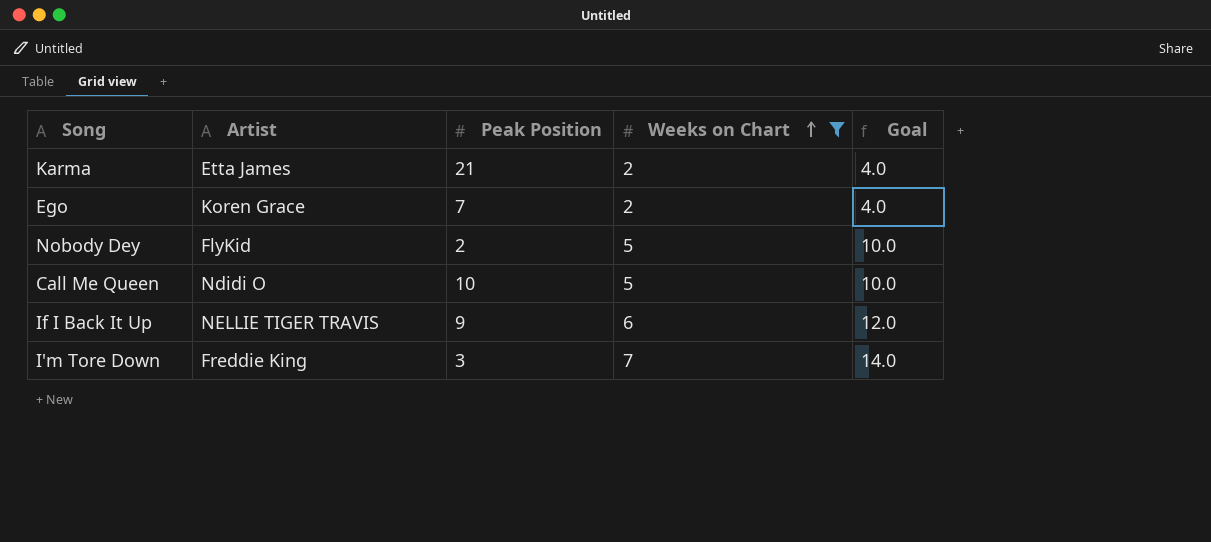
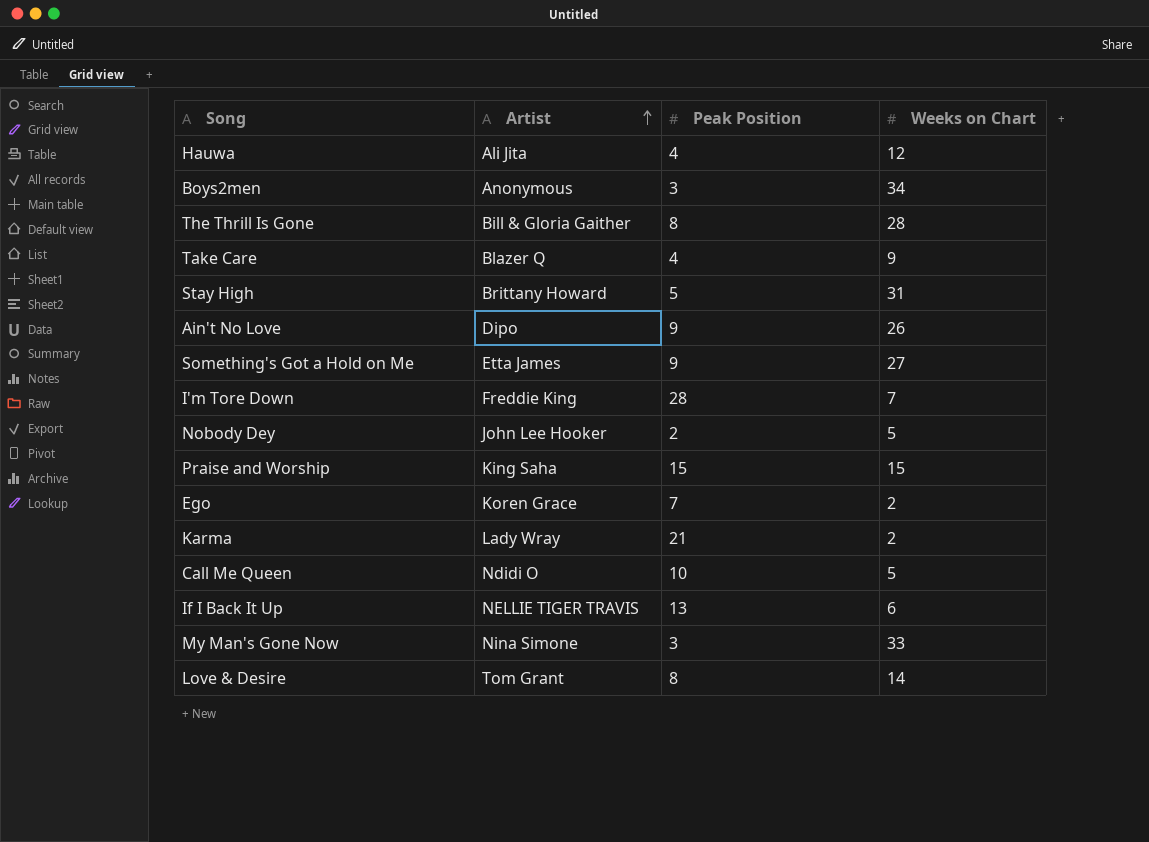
filter: Weeks on Chart <= 7 -> none
row order: Weeks on Chart ascending -> Artist ascending
column Goal | formula: [Weeks on Chart] * 2 -> none
I'm Tore Down | Peak Position: 3 -> 28
Nobody Dey | Artist: FlyKid -> John Lee Hooker
Karma | Artist: Etta James -> Lady Wray
If I Back It Up | Peak Position: 9 -> 13

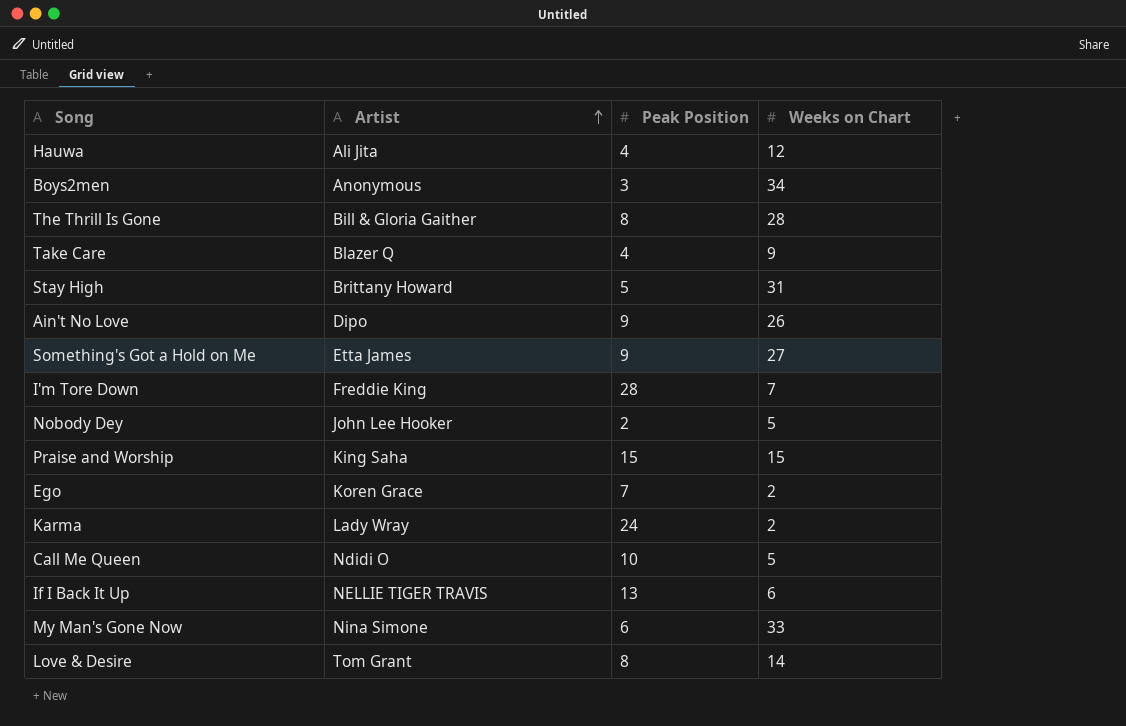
Karma | Peak Position: 21 -> 24
My Man's Gone Now | Peak Position: 3 -> 6

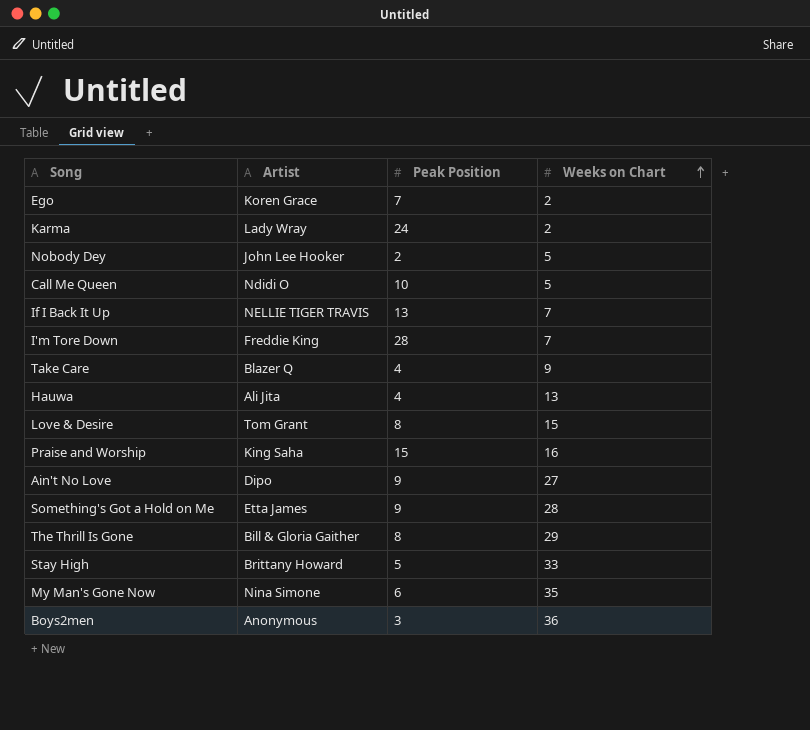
row order: Artist ascending -> Weeks on Chart ascending
If I Back It Up | Weeks on Chart: 6 -> 7
Hauwa | Weeks on Chart: 12 -> 13
Love & Desire | Weeks on Chart: 14 -> 15
Praise and Worship | Weeks on Chart: 15 -> 16
Ain't No Love | Weeks on Chart: 26 -> 27
Something's Got a Hold on Me | Weeks on Chart: 27 -> 28
The Thrill Is Gone | Weeks on Chart: 28 -> 29
Stay High | Weeks on Chart: 31 -> 33
My Man's Gone Now | Weeks on Chart: 33 -> 35
Boys2men | Weeks on Chart: 34 -> 36

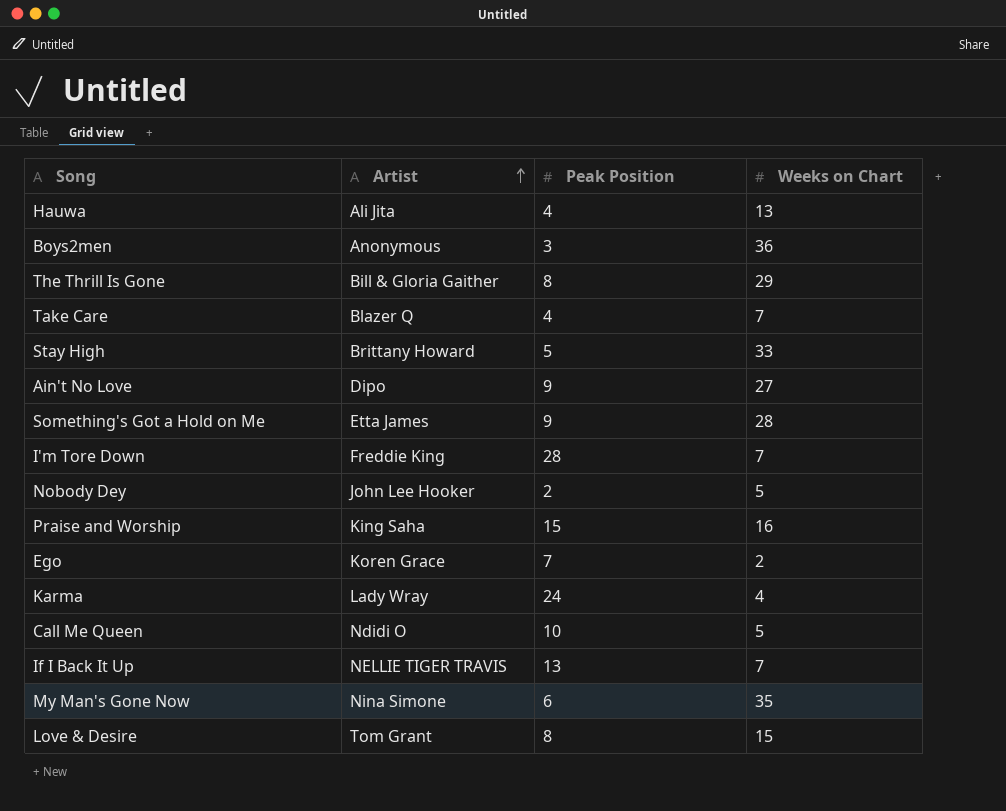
row order: Weeks on Chart ascending -> Artist ascending
Take Care | Weeks on Chart: 9 -> 7
Karma | Weeks on Chart: 2 -> 4

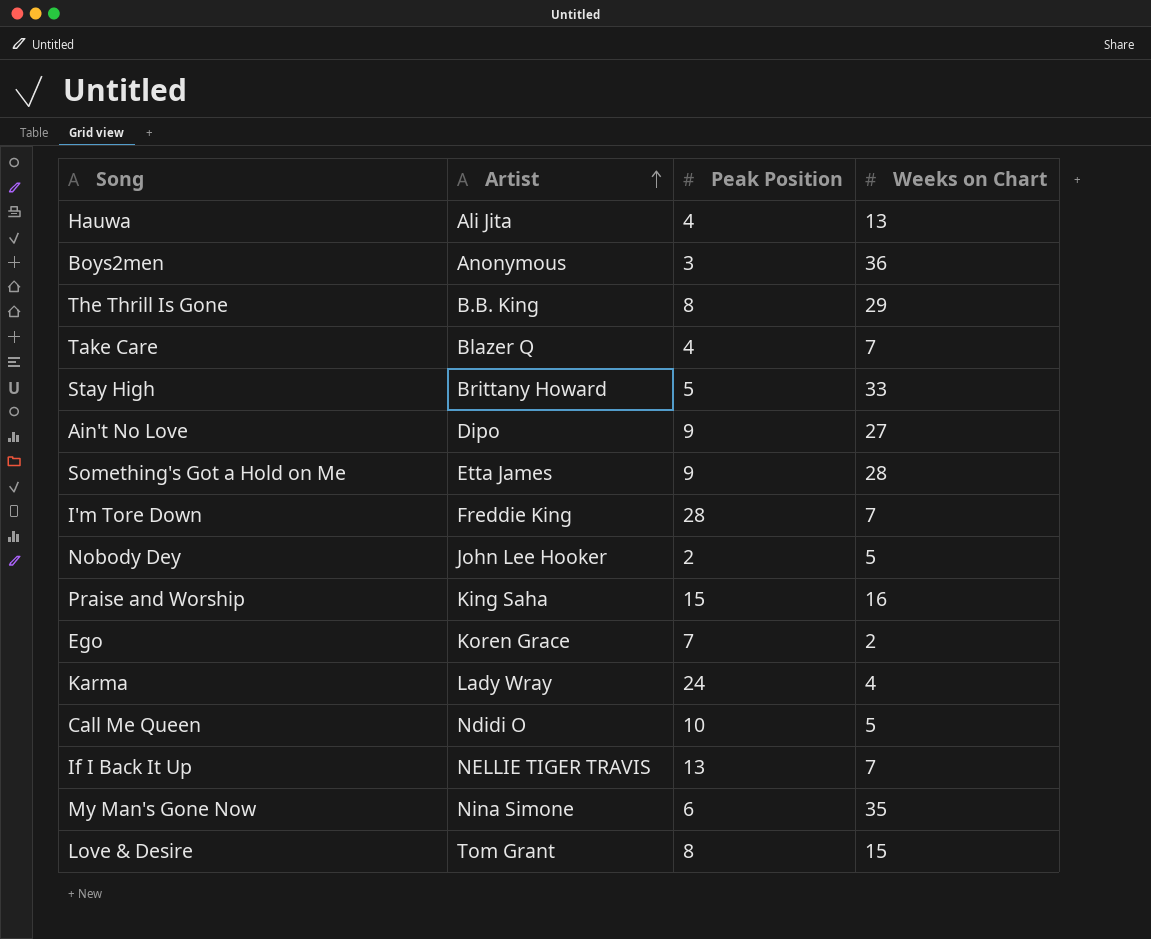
The Thrill Is Gone | Artist: Bill & Gloria Gaither -> B.B. King

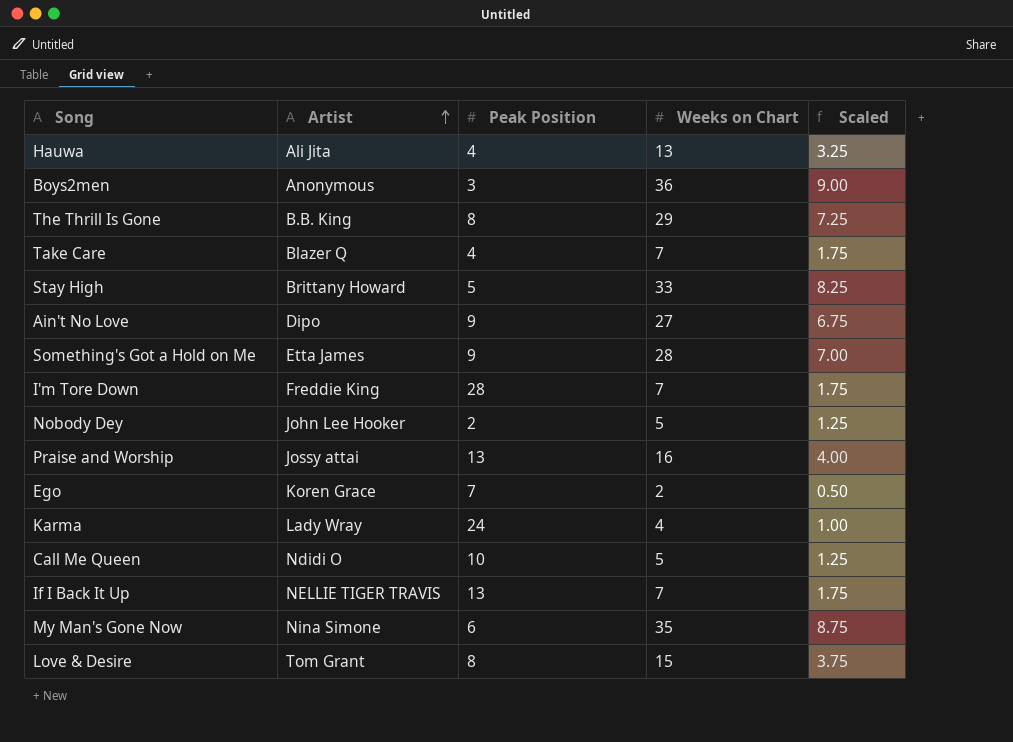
column Scaled | formula: none -> [Weeks on Chart] * 0.25
Praise and Worship | Artist: King Saha -> Jossy attai
Praise and Worship | Peak Position: 15 -> 13

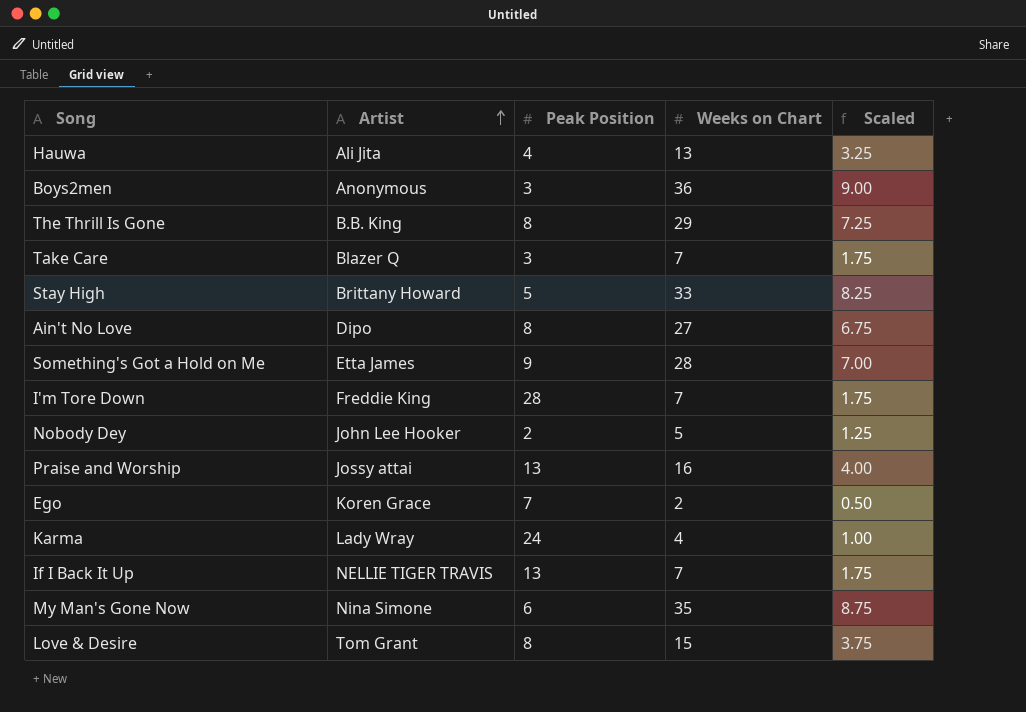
row Call Me Queen: Ndidi O | 10 | 5 | 1.25 -> none
Take Care | Peak Position: 4 -> 3
Ain't No Love | Peak Position: 9 -> 8

